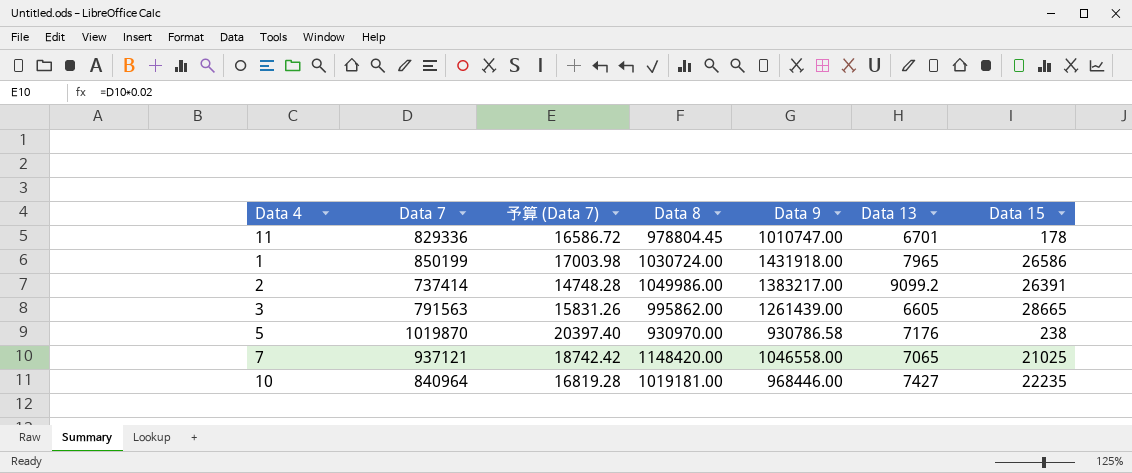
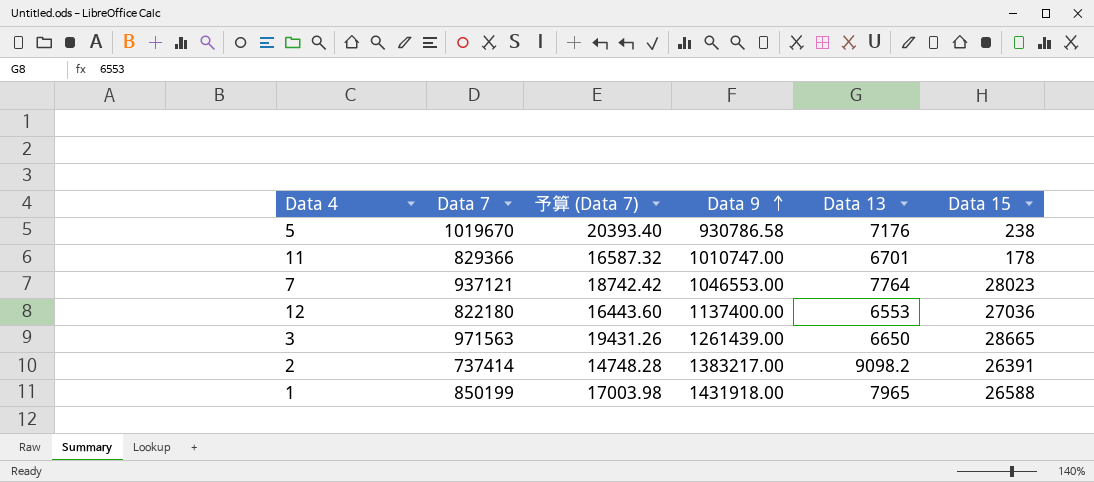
row order: none -> Data 9 ascending
column Data 8 | position: 4 -> none
row 10: 840964 | 16819.28 | 1019181.00 | 968446.00 | 7427 | 22235 -> none
5 | Data 7: 1019870 -> 1019670
5 | 予算 (Data 7): 20397.40 -> 20393.40
11 | Data 7: 829336 -> 829366
11 | 予算 (Data 7): 16586.72 -> 16587.32
7 | Data 9: 1046558.00 -> 1046553.00
7 | Data 13: 7065 -> 7764
7 | Data 15: 21025 -> 28023
row 12: none -> 822180 | 16443.60 | 1137400.00 | 6553 | 27036
3 | Data 7: 791563 -> 971563
3 | 予算 (Data 7): 15831.26 -> 19431.26
3 | Data 13: 6605 -> 6650
2 | Data 13: 9099.2 -> 9098.2
1 | Data 15: 26586 -> 26588

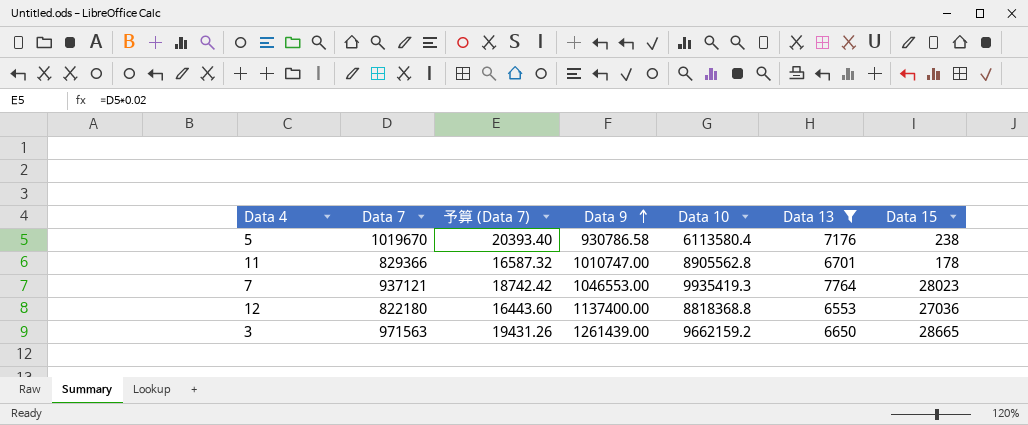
filter: none -> Data 13 <= 7764
column Data 10 | position: none -> 5

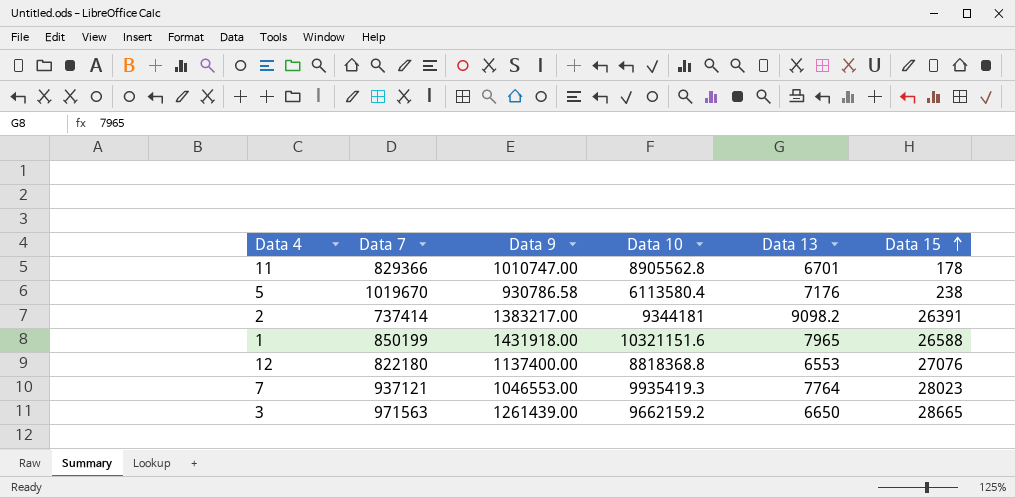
filter: Data 13 <= 7764 -> none
row order: Data 9 ascending -> Data 15 ascending
column 予算 (Data 7) | formula: [Data 7] * 0.02 -> none
12 | Data 15: 27036 -> 27076

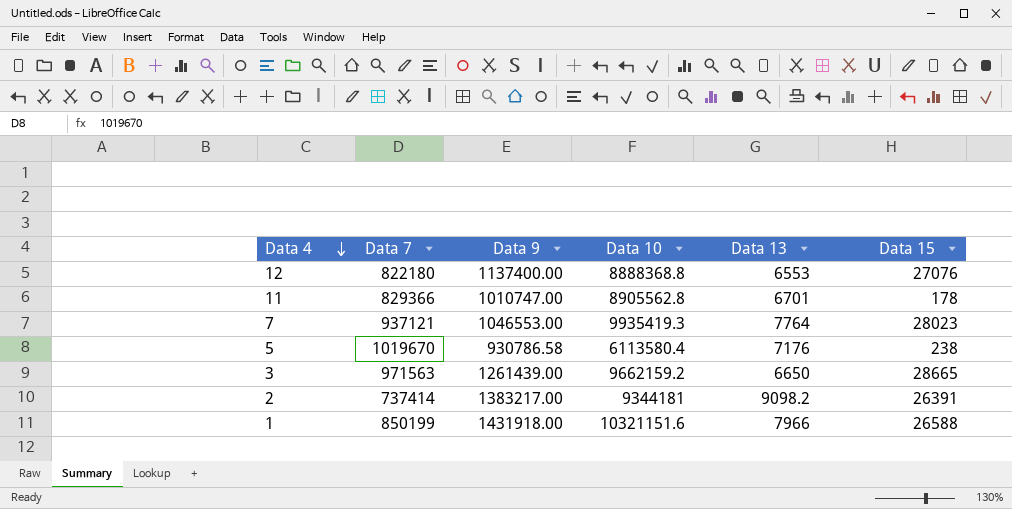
row order: Data 15 ascending -> Data 4 descending
12 | Data 10: 8818368.8 -> 8888368.8
1 | Data 13: 7965 -> 7966

